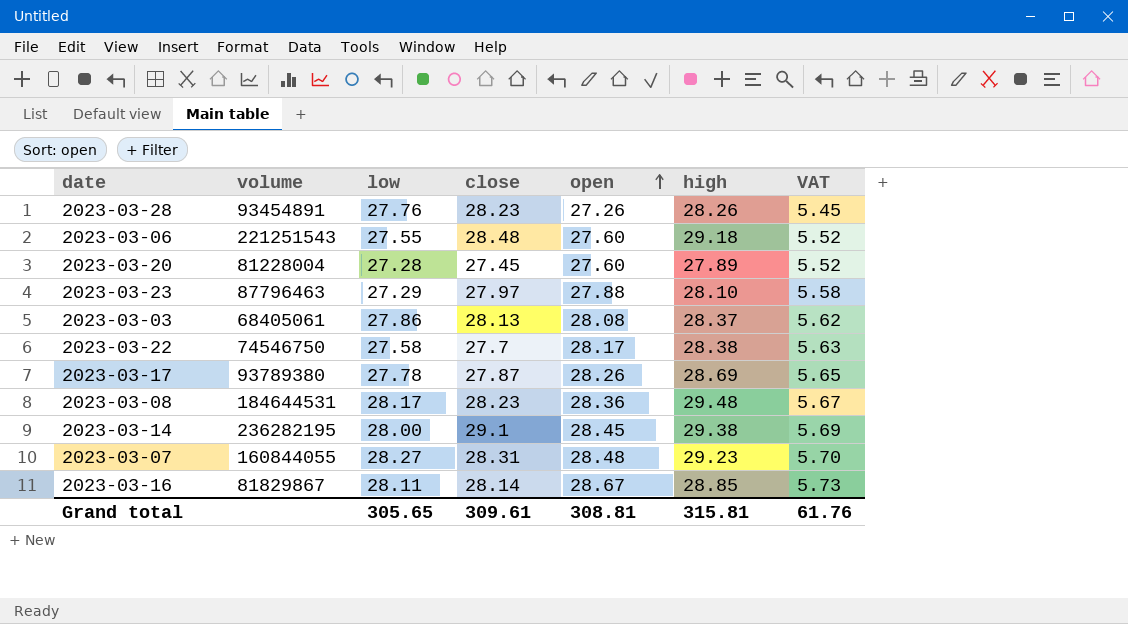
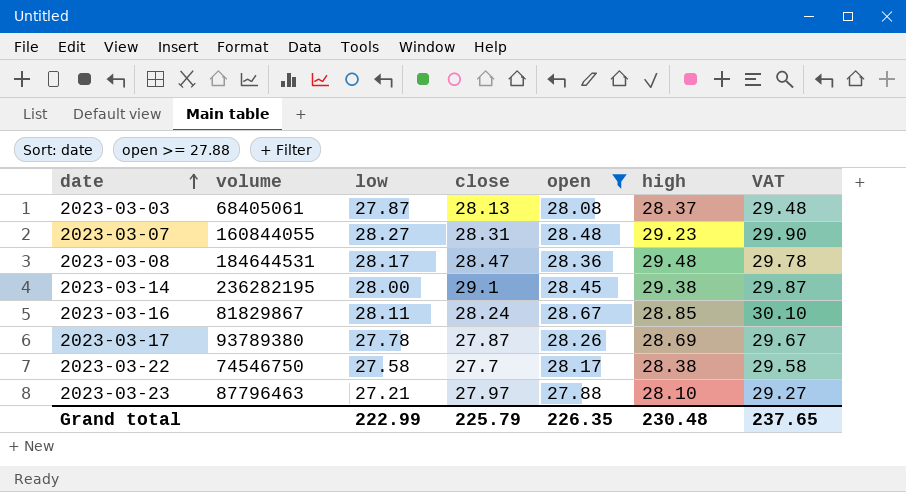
filter: none -> open >= 27.88
row order: open ascending -> date ascending
column VAT | formula: [open] * 0.2 -> [open] * 1.05
2023-03-03 | low: 27.86 -> 27.87
2023-03-08 | close: 28.23 -> 28.47
2023-03-16 | close: 28.14 -> 28.24
2023-03-23 | low: 27.29 -> 27.21
Grand total | low: 305.65 -> 222.99
Grand total | close: 309.61 -> 225.79
Grand total | open: 308.81 -> 226.35
Grand total | high: 315.81 -> 230.48
Grand total | VAT: 61.76 -> 237.65

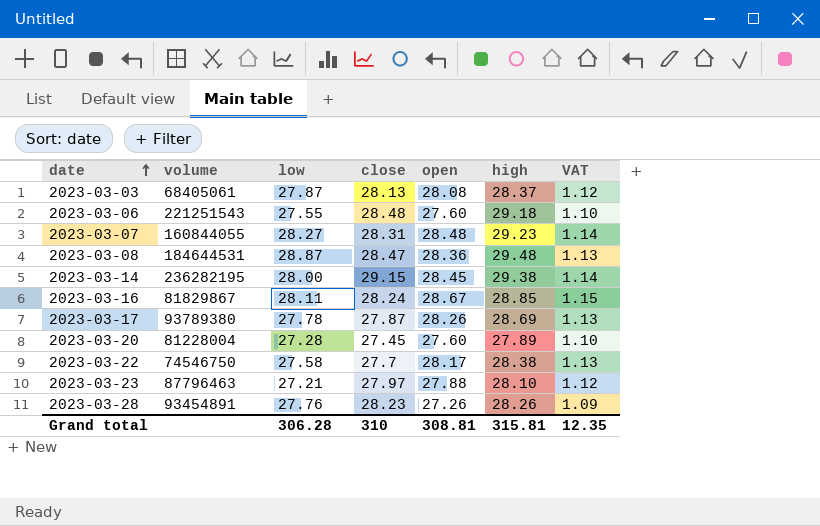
filter: open >= 27.88 -> none
column VAT | formula: [open] * 1.05 -> [open] * 0.04
2023-03-08 | low: 28.17 -> 28.87
2023-03-14 | close: 29.1 -> 29.15
Grand total | low: 222.99 -> 306.28
Grand total | close: 225.79 -> 310
Grand total | open: 226.35 -> 308.81
Grand total | high: 230.48 -> 315.81
Grand total | VAT: 237.65 -> 12.35

